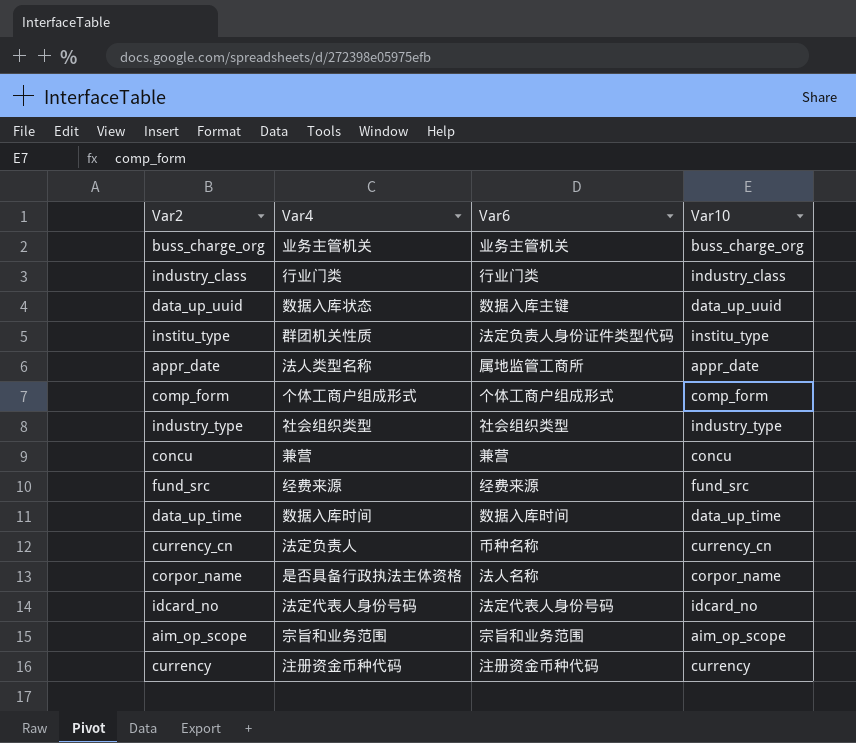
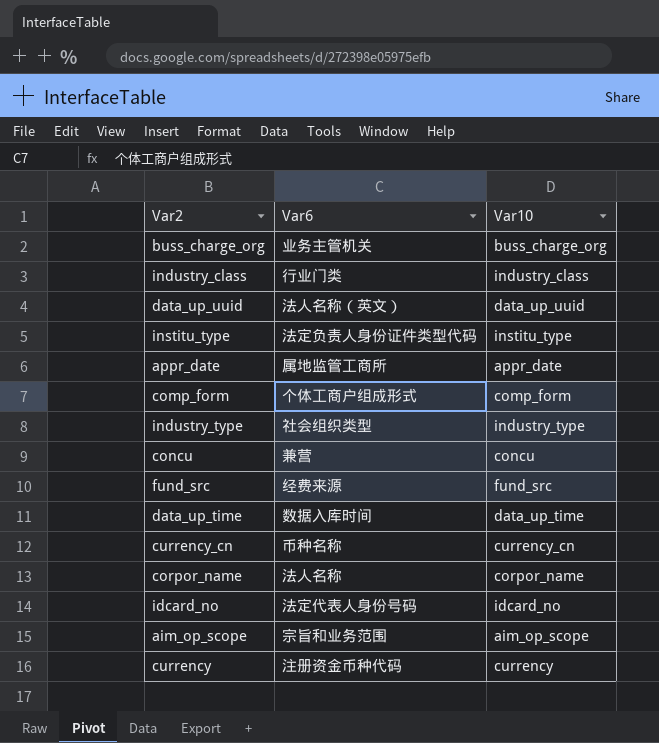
column Var4 | position: 2 -> none
data_up_uuid | Var6: 数据入库主键 -> 法人名称（英文）

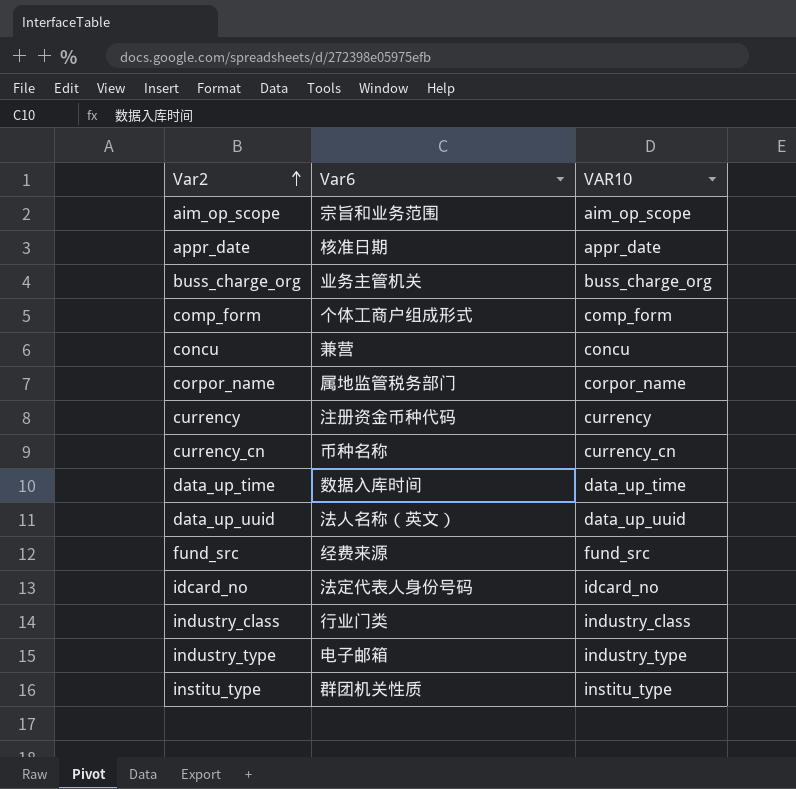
row order: none -> Var2 ascending
column name: Var10 -> VAR10
appr_date | Var6: 属地监管工商所 -> 核准日期
corpor_name | Var6: 法人名称 -> 属地监管税务部门
industry_type | Var6: 社会组织类型 -> 电子邮箱
institu_type | Var6: 法定负责人身份证件类型代码 -> 群团机关性质

